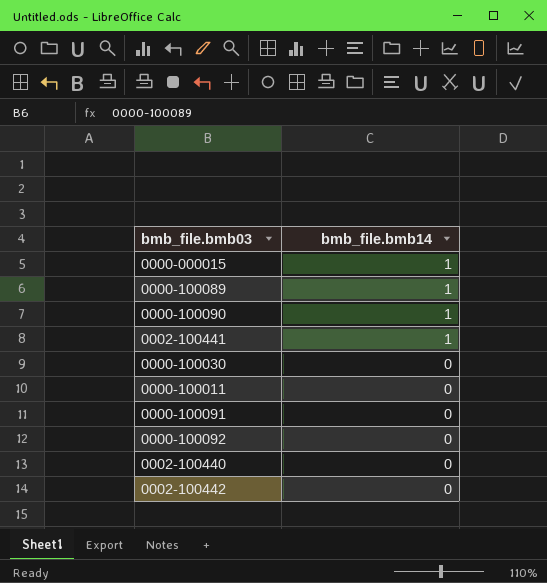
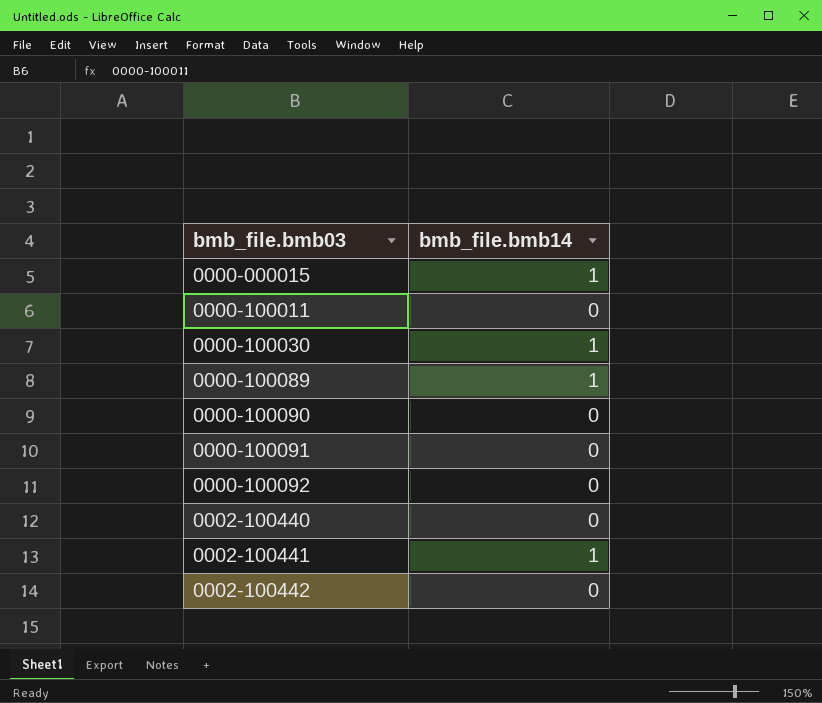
row order: bmb_file.bmb14 descending -> bmb_file.bmb03 ascending
0000-100030 | bmb_file.bmb14: 0 -> 1
0000-100090 | bmb_file.bmb14: 1 -> 0

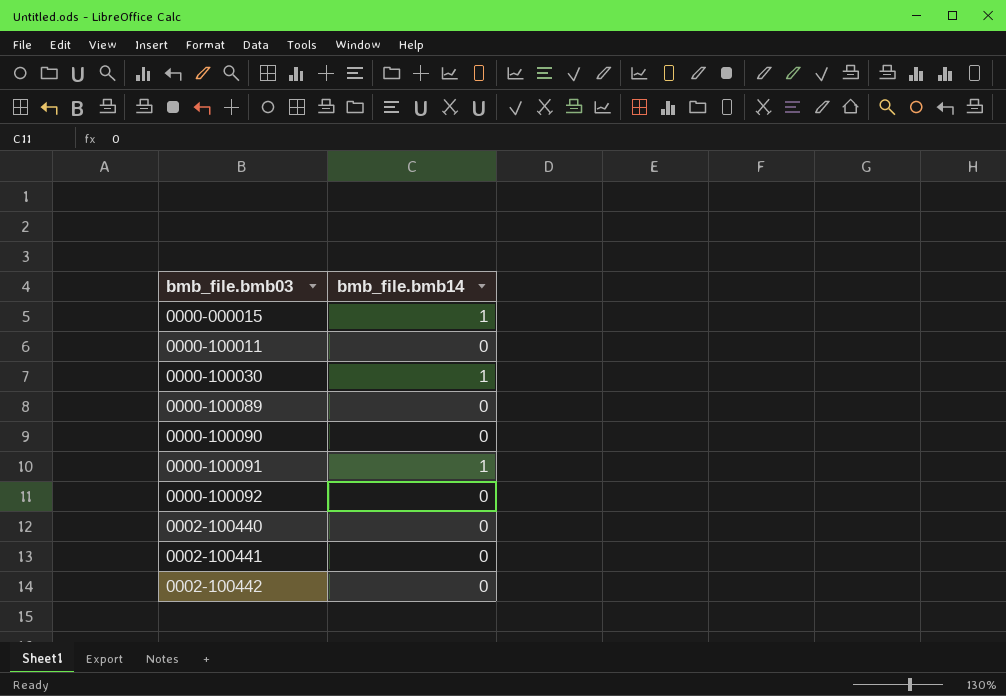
0000-100089 | bmb_file.bmb14: 1 -> 0
0000-100091 | bmb_file.bmb14: 0 -> 1
0002-100441 | bmb_file.bmb14: 1 -> 0

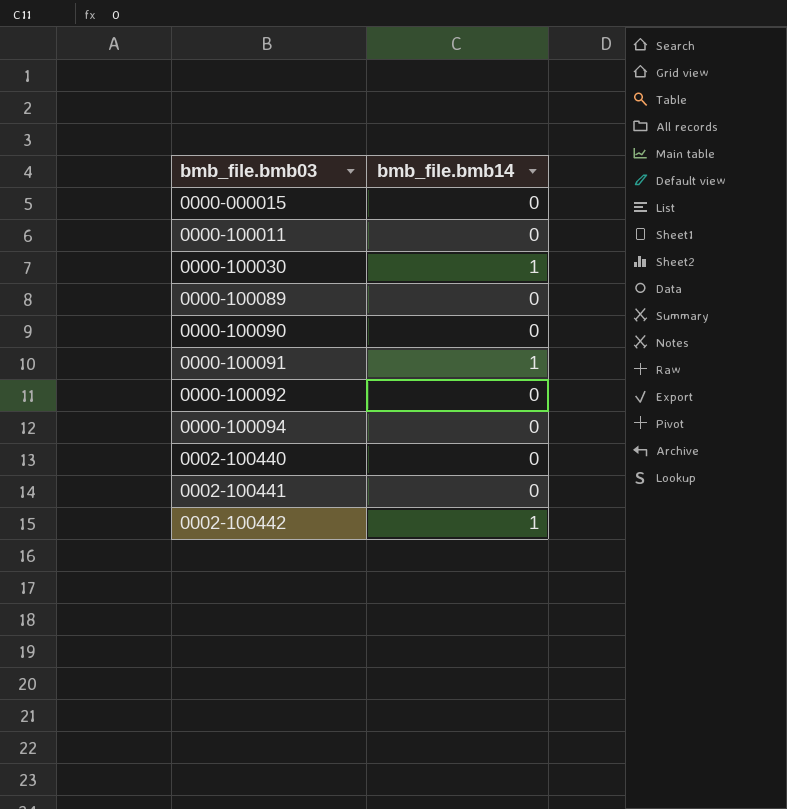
0000-000015 | bmb_file.bmb14: 1 -> 0
row 0000-100094: none -> 0
0002-100442 | bmb_file.bmb14: 0 -> 1

